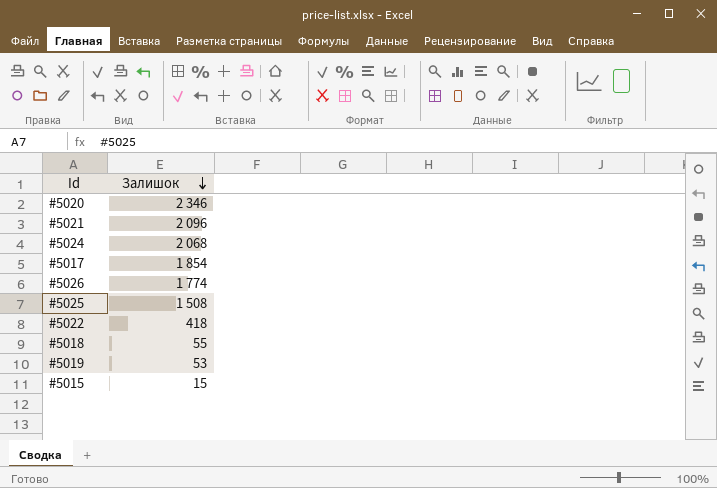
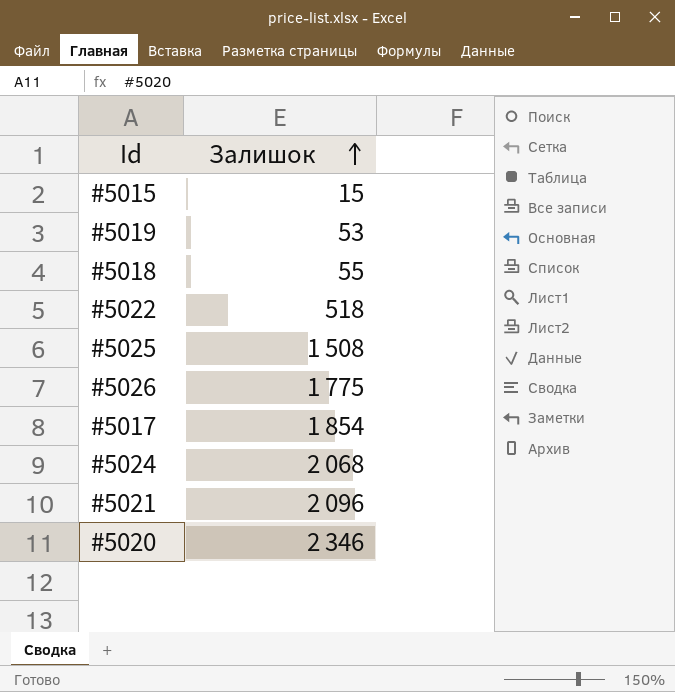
row order: Залишок descending -> Залишок ascending
#5022 | Залишок: 418 -> 518
#5026 | Залишок: 1 774 -> 1 775

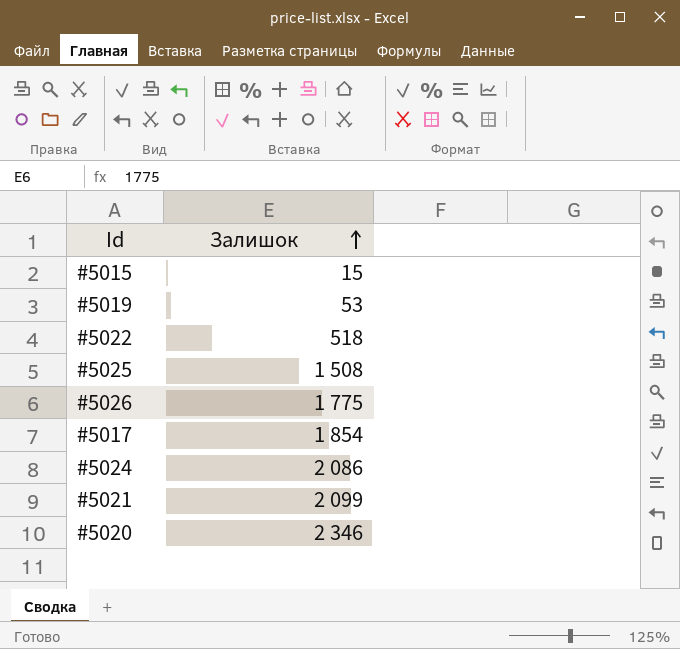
row #5018: 55 -> none
#5024 | Залишок: 2 068 -> 2 086
#5021 | Залишок: 2 096 -> 2 099

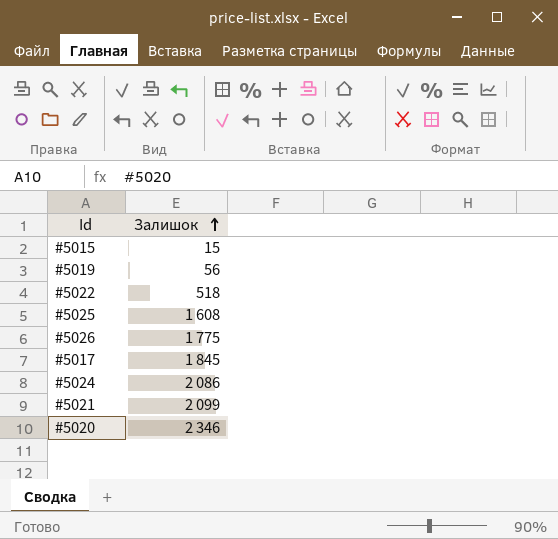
#5019 | Залишок: 53 -> 56
#5025 | Залишок: 1 508 -> 1 608
#5017 | Залишок: 1 854 -> 1 845

